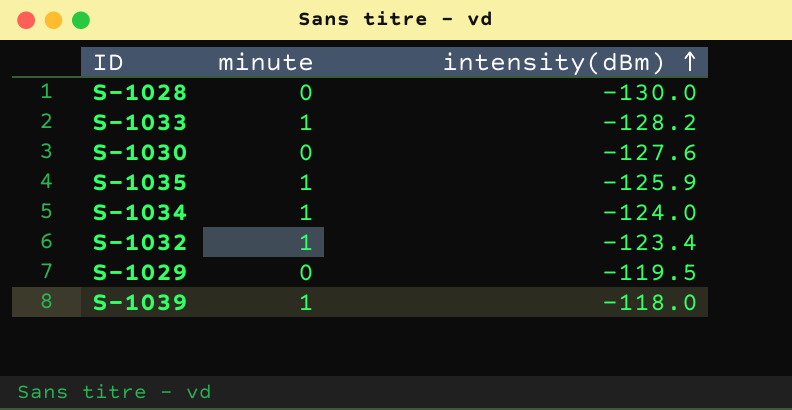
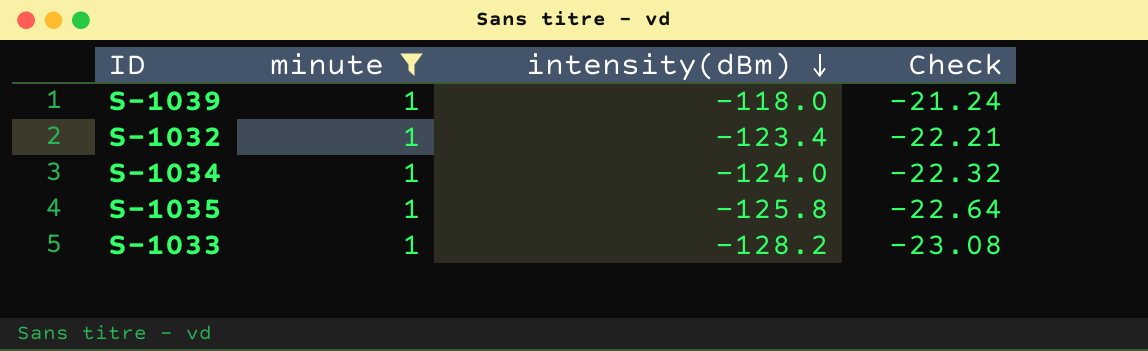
filter: none -> minute = 1
row order: intensity(dBm) ascending -> intensity(dBm) descending
column Check | formula: none -> [intensity(dBm)] * 0.18
S-1035 | intensity(dBm): -125.9 -> -125.8

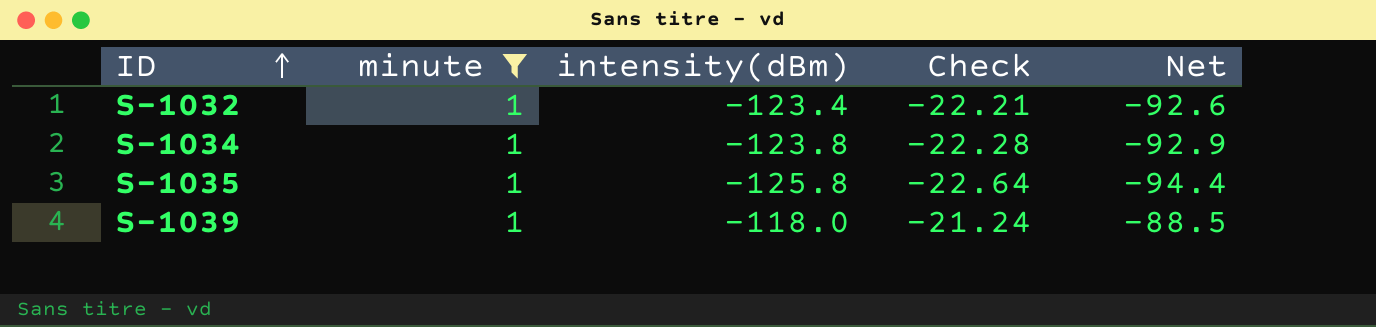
row order: intensity(dBm) descending -> ID ascending
column Net | formula: none -> [intensity(dBm)] * 0.75
row S-1033: 1 | -128.2 | -23.08 -> none
S-1034 | intensity(dBm): -124.0 -> -123.8
S-1034 | Check: -22.32 -> -22.28

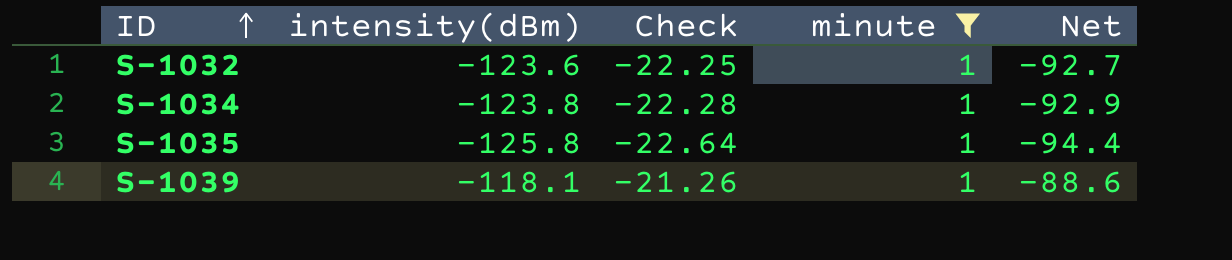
column minute | position: 2 -> 4
S-1032 | intensity(dBm): -123.4 -> -123.6
S-1032 | Check: -22.21 -> -22.25
S-1032 | Net: -92.6 -> -92.7
S-1039 | intensity(dBm): -118.0 -> -118.1
S-1039 | Check: -21.24 -> -21.26
S-1039 | Net: -88.5 -> -88.6

